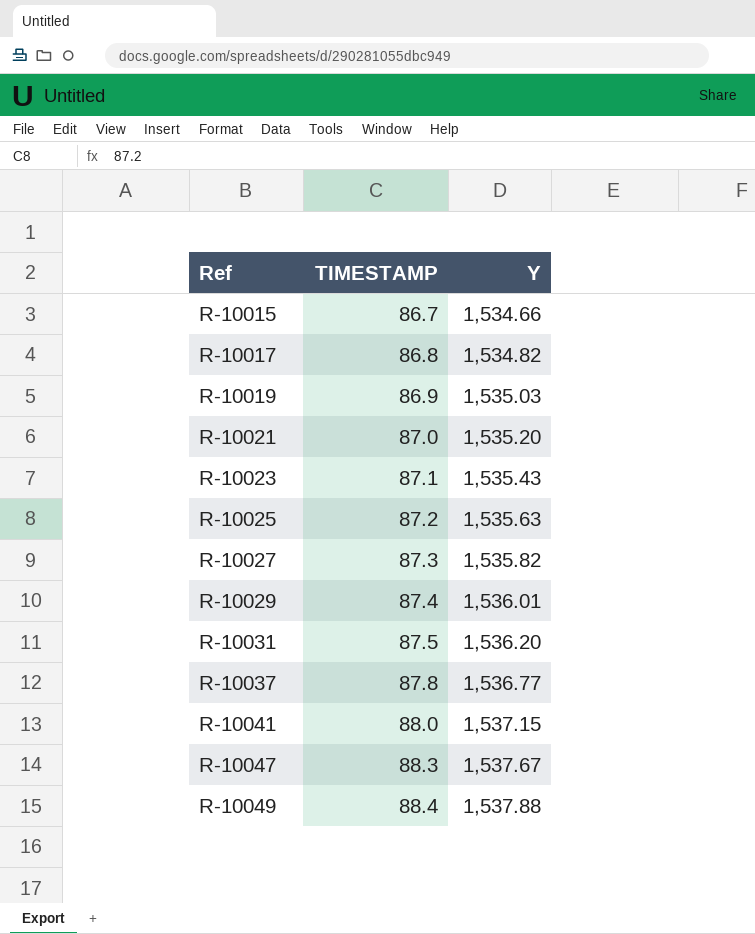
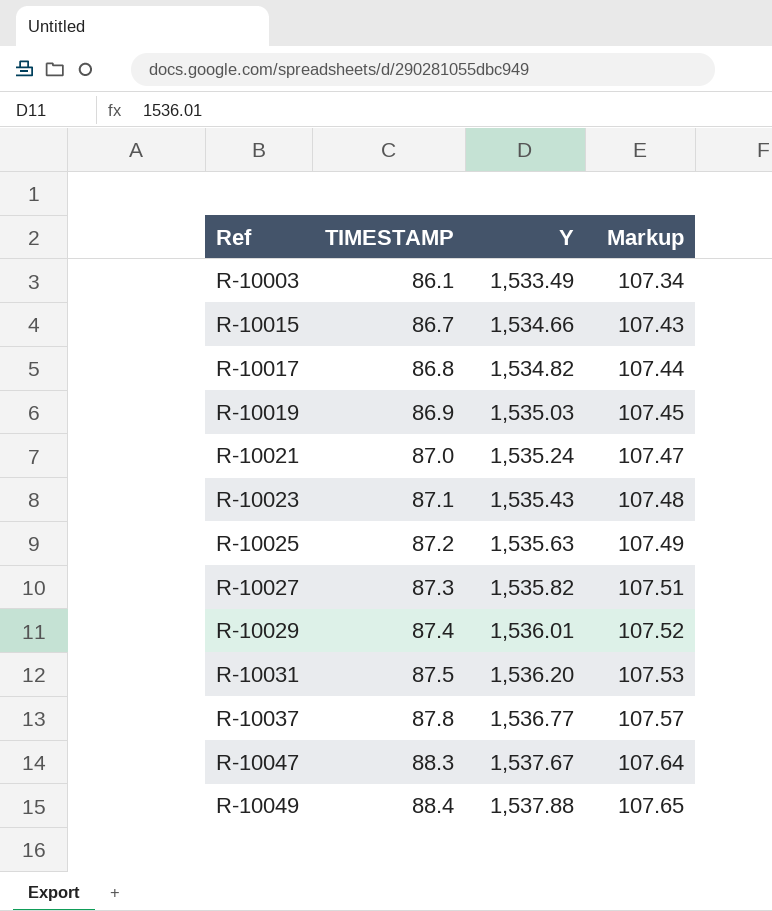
column Markup | formula: none -> [Y] * 0.07
row R-10041: 88.0 | 1,537.15 -> none
row R-10003: none -> 86.1 | 1,533.49 | 107.34
R-10021 | Y: 1,535.20 -> 1,535.24

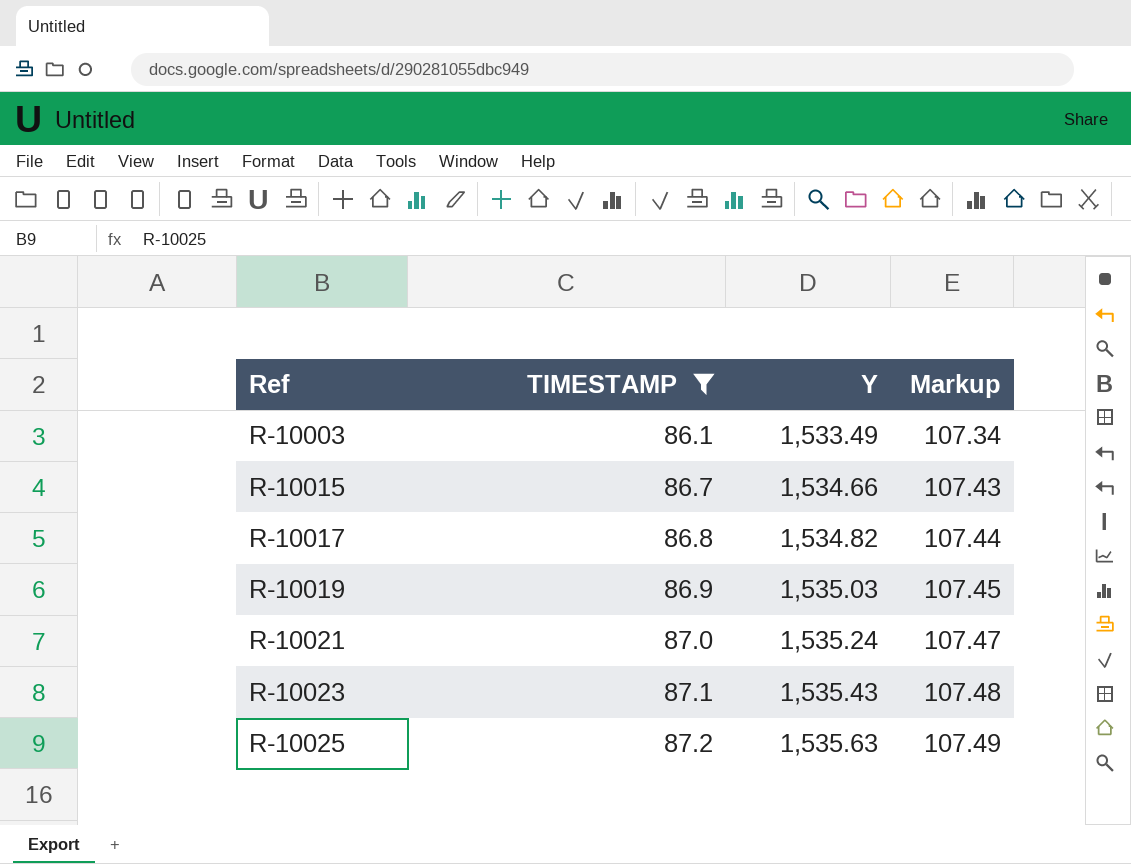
filter: none -> TIMESTAMP <= 87.2

